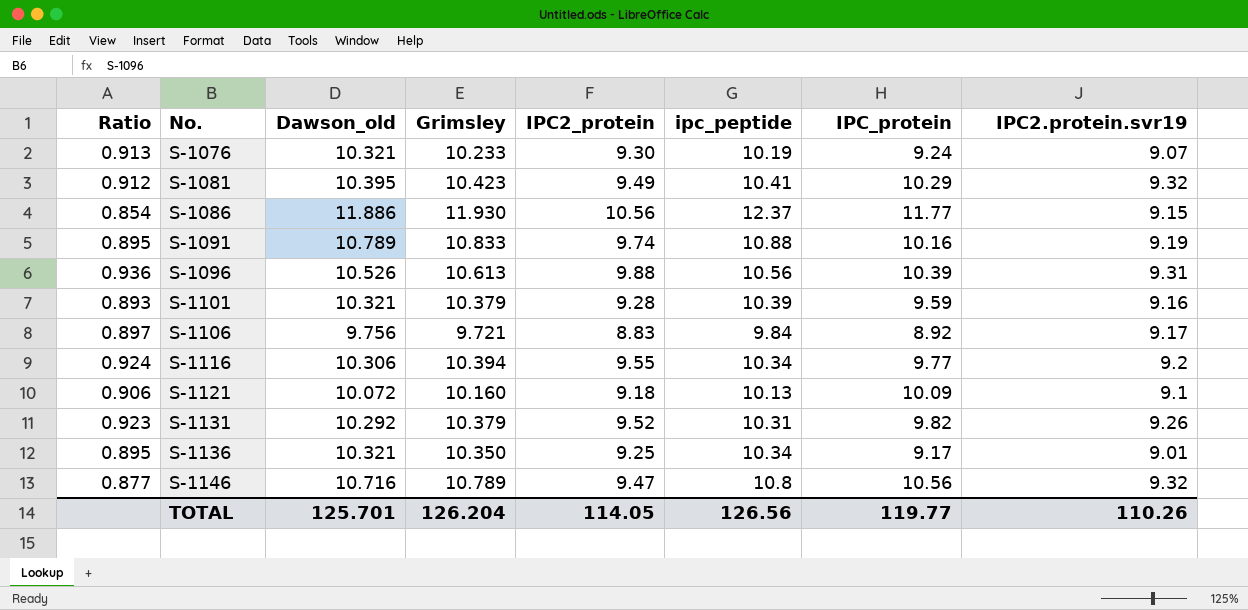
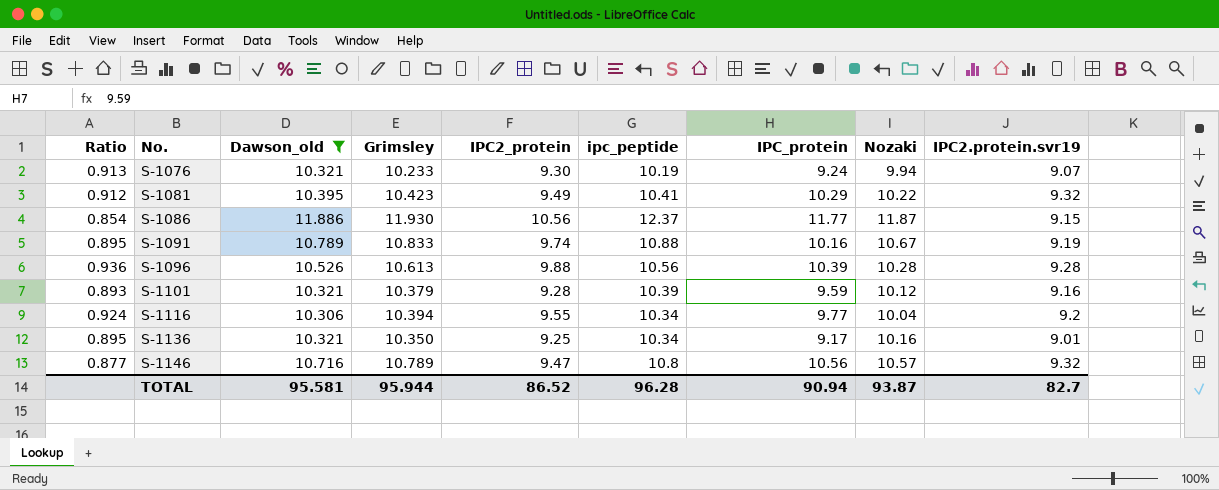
filter: none -> Dawson_old >= 10.306
column Nozaki | position: none -> 8
S-1096 | IPC2.protein.svr19: 9.31 -> 9.28
TOTAL | Dawson_old: 125.701 -> 95.581
TOTAL | Grimsley: 126.204 -> 95.944
TOTAL | IPC2_protein: 114.05 -> 86.52
TOTAL | ipc_peptide: 126.56 -> 96.28
TOTAL | IPC_protein: 119.77 -> 90.94
TOTAL | IPC2.protein.svr19: 110.26 -> 82.7

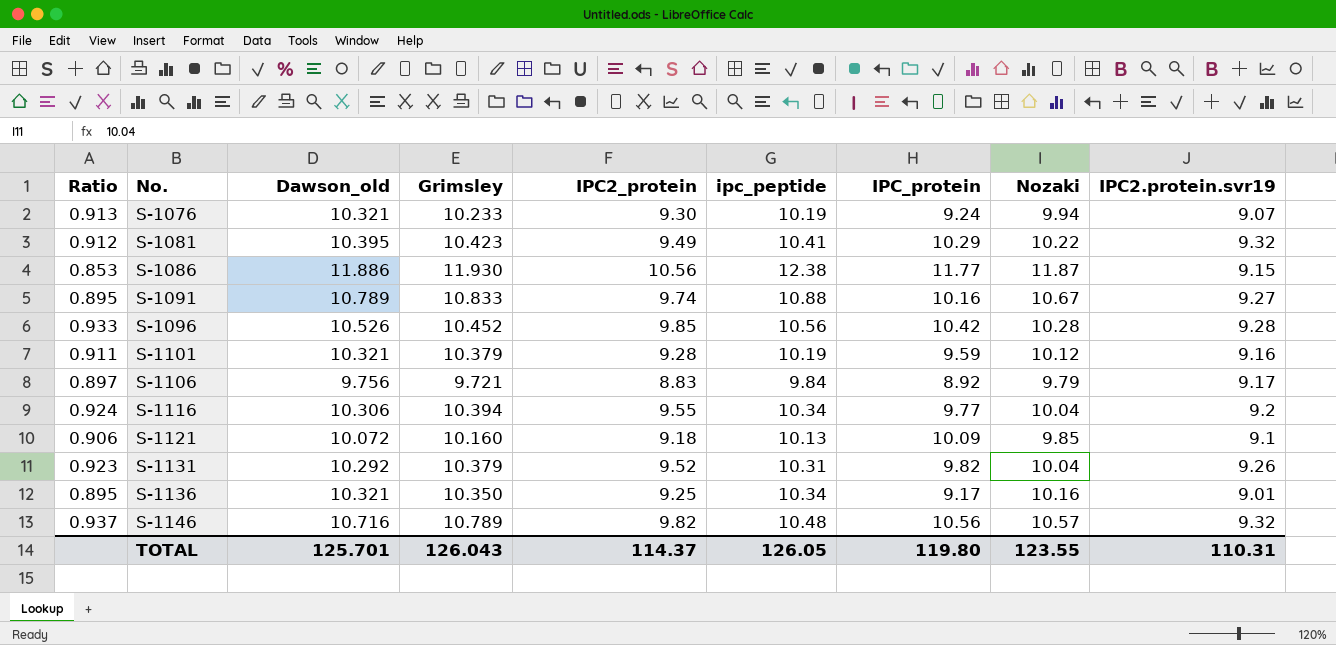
filter: Dawson_old >= 10.306 -> none
S-1086 | Ratio: 0.854 -> 0.853
S-1086 | ipc_peptide: 12.37 -> 12.38
S-1091 | IPC2.protein.svr19: 9.19 -> 9.27
S-1096 | Ratio: 0.936 -> 0.933
S-1096 | Grimsley: 10.613 -> 10.452
S-1096 | IPC2_protein: 9.88 -> 9.85
S-1096 | IPC_protein: 10.39 -> 10.42
S-1101 | Ratio: 0.893 -> 0.911
S-1101 | ipc_peptide: 10.39 -> 10.19
S-1146 | Ratio: 0.877 -> 0.937
S-1146 | IPC2_protein: 9.47 -> 9.82
S-1146 | ipc_peptide: 10.8 -> 10.48
TOTAL | Dawson_old: 95.581 -> 125.701
TOTAL | Grimsley: 95.944 -> 126.043
TOTAL | IPC2_protein: 86.52 -> 114.37
TOTAL | ipc_peptide: 96.28 -> 126.05
TOTAL | IPC_protein: 90.94 -> 119.80
TOTAL | Nozaki: 93.87 -> 123.55
TOTAL | IPC2.protein.svr19: 82.7 -> 110.31

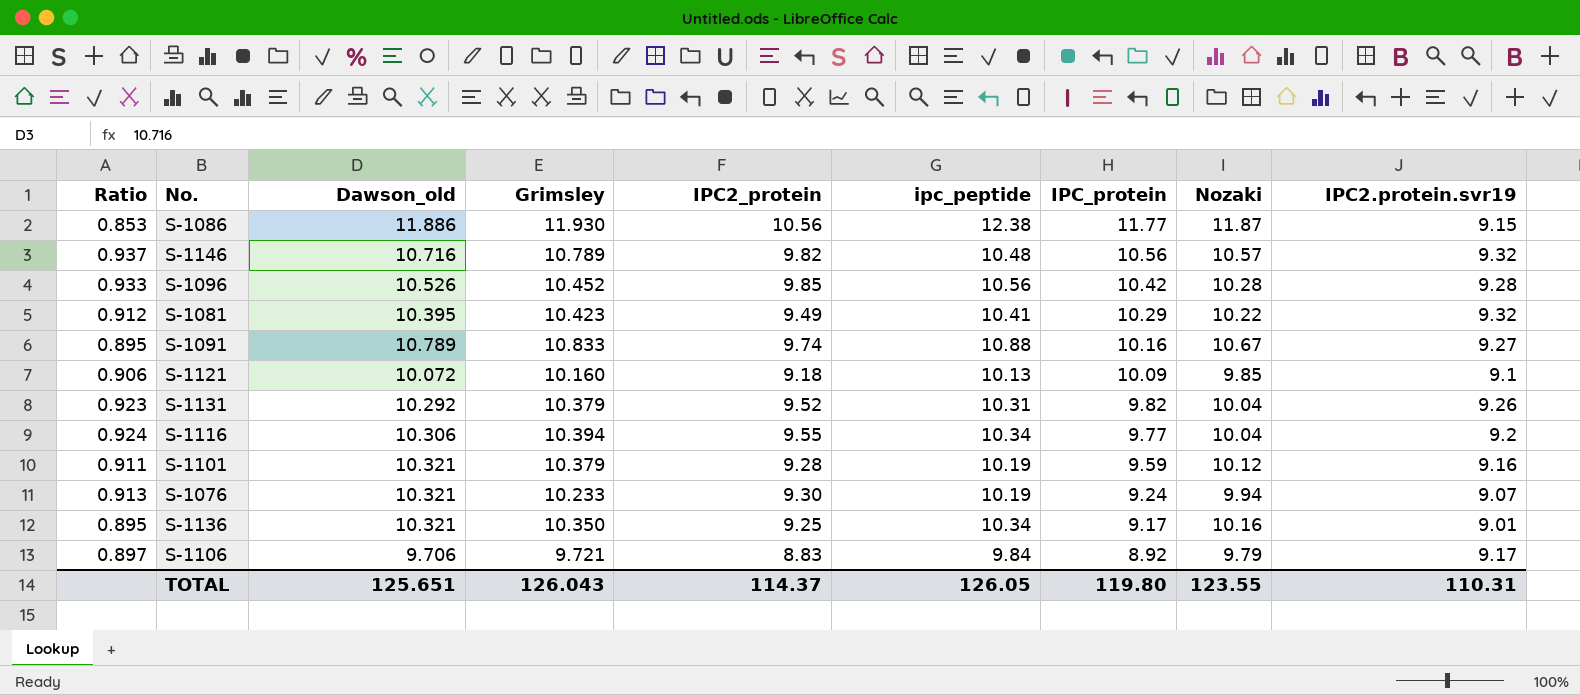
row order: No. ascending -> IPC_protein descending
S-1106 | Dawson_old: 9.756 -> 9.706
TOTAL | Dawson_old: 125.701 -> 125.651

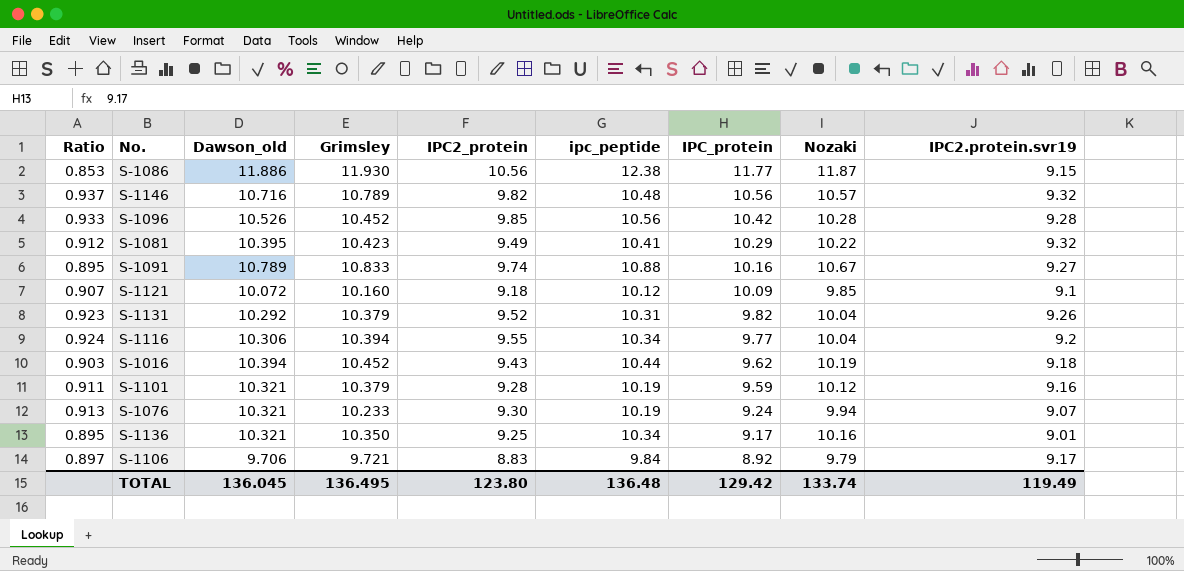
S-1121 | Ratio: 0.906 -> 0.907
S-1121 | ipc_peptide: 10.13 -> 10.12
row S-1016: none -> 0.903 | 10.394 | 10.452 | 9.43 | 10.44 | 9.62 | 10.19 | 9.18
TOTAL | Dawson_old: 125.651 -> 136.045
TOTAL | Grimsley: 126.043 -> 136.495
TOTAL | IPC2_protein: 114.37 -> 123.80
TOTAL | ipc_peptide: 126.05 -> 136.48
TOTAL | IPC_protein: 119.80 -> 129.42
TOTAL | Nozaki: 123.55 -> 133.74
TOTAL | IPC2.protein.svr19: 110.31 -> 119.49

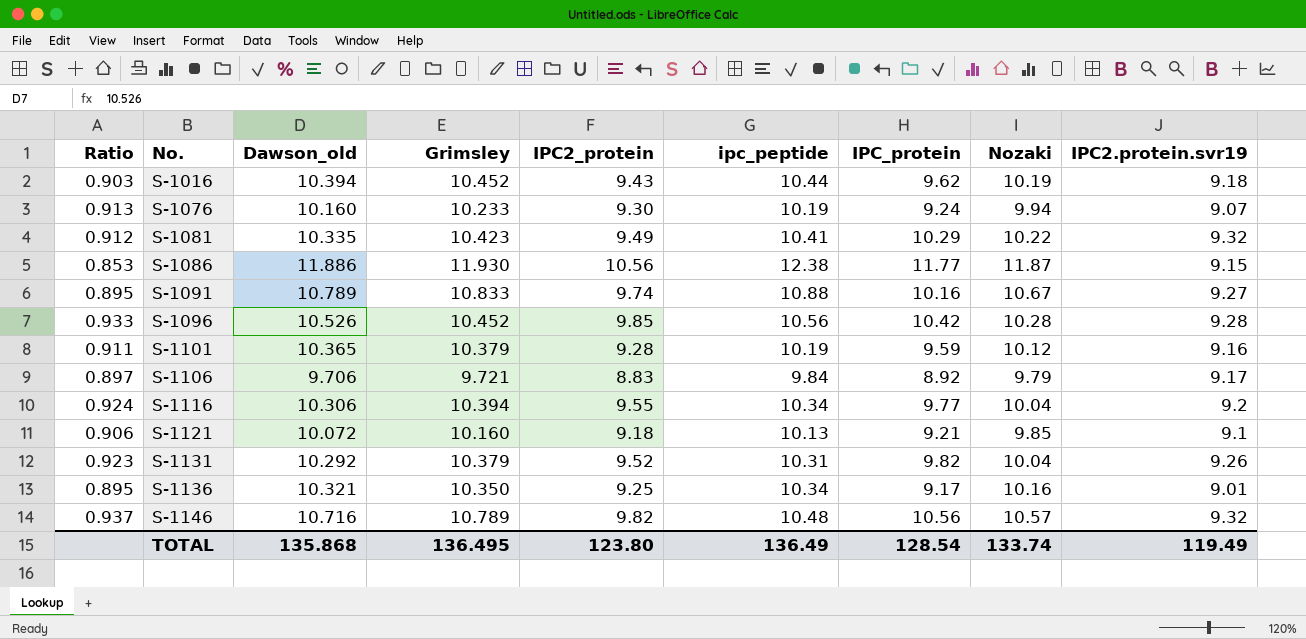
row order: IPC_protein descending -> No. ascending
S-1076 | Dawson_old: 10.321 -> 10.160
S-1081 | Dawson_old: 10.395 -> 10.335
S-1101 | Dawson_old: 10.321 -> 10.365
S-1121 | Ratio: 0.907 -> 0.906
S-1121 | ipc_peptide: 10.12 -> 10.13
S-1121 | IPC_protein: 10.09 -> 9.21
TOTAL | Dawson_old: 136.045 -> 135.868
TOTAL | ipc_peptide: 136.48 -> 136.49
TOTAL | IPC_protein: 129.42 -> 128.54

